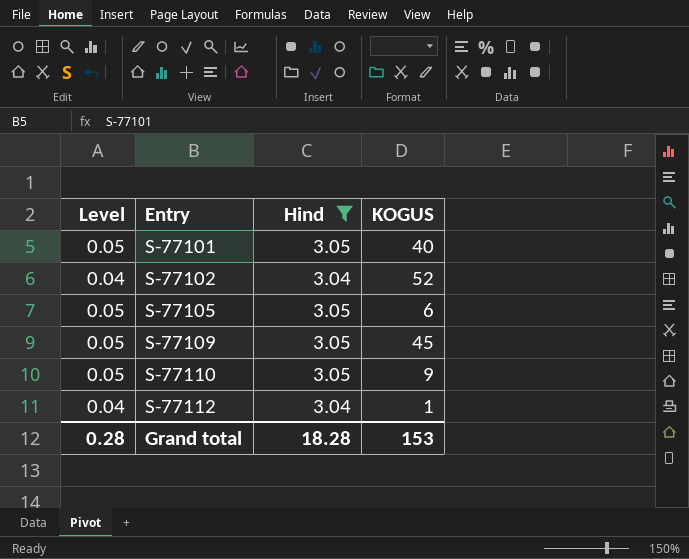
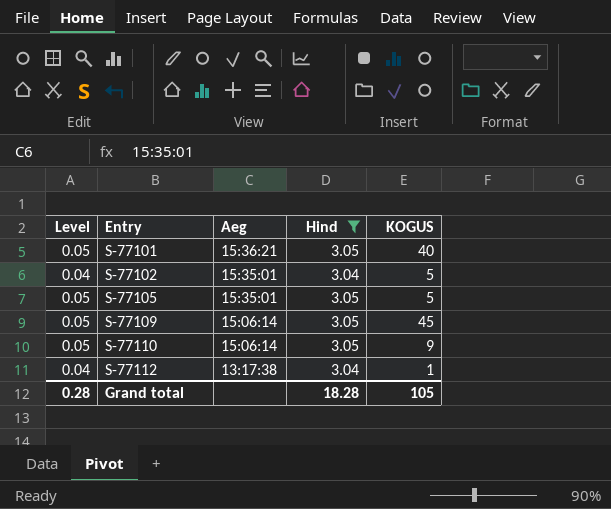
column Aeg | position: none -> 3
S-77102 | KOGUS: 52 -> 5
S-77105 | KOGUS: 6 -> 5
Grand total | KOGUS: 153 -> 105

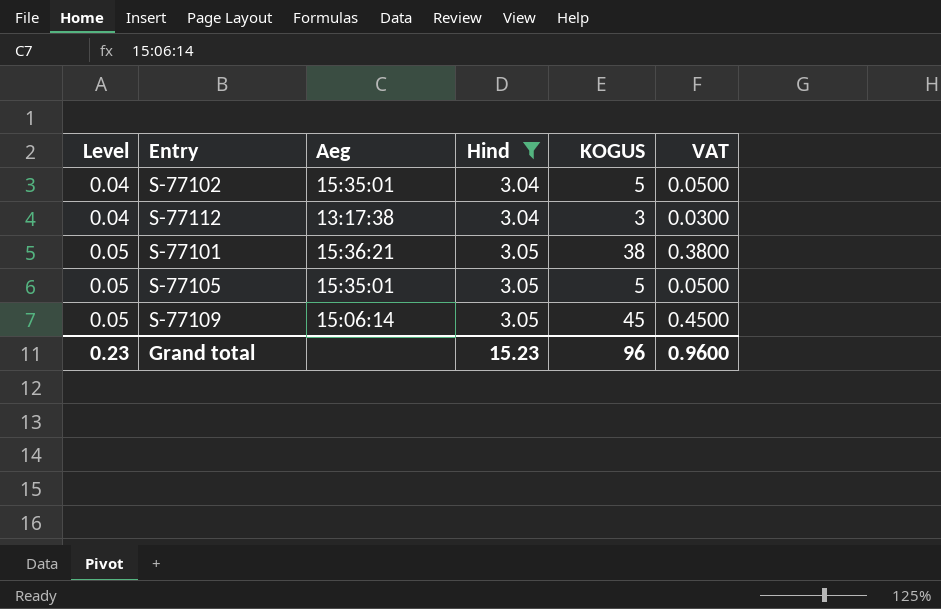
row order: Entry ascending -> Level ascending
column VAT | formula: none -> [KOGUS] * 0.01
row S-77110: 0.05 | 15:06:14 | 3.05 | 9 -> none
S-77112 | KOGUS: 1 -> 3
S-77101 | KOGUS: 40 -> 38
Grand total | Level: 0.28 -> 0.23
Grand total | Hind: 18.28 -> 15.23
Grand total | KOGUS: 105 -> 96

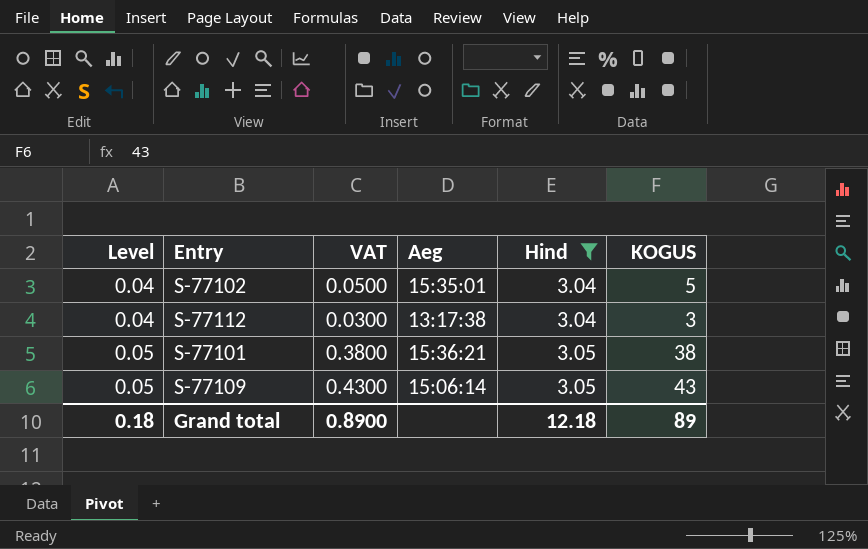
column VAT | position: 6 -> 3
row S-77105: 0.05 | 15:35:01 | 3.05 | 5 | 0.0500 -> none
S-77109 | VAT: 0.4500 -> 0.4300
S-77109 | KOGUS: 45 -> 43
Grand total | Level: 0.23 -> 0.18
Grand total | VAT: 0.9600 -> 0.8900
Grand total | Hind: 15.23 -> 12.18
Grand total | KOGUS: 96 -> 89

